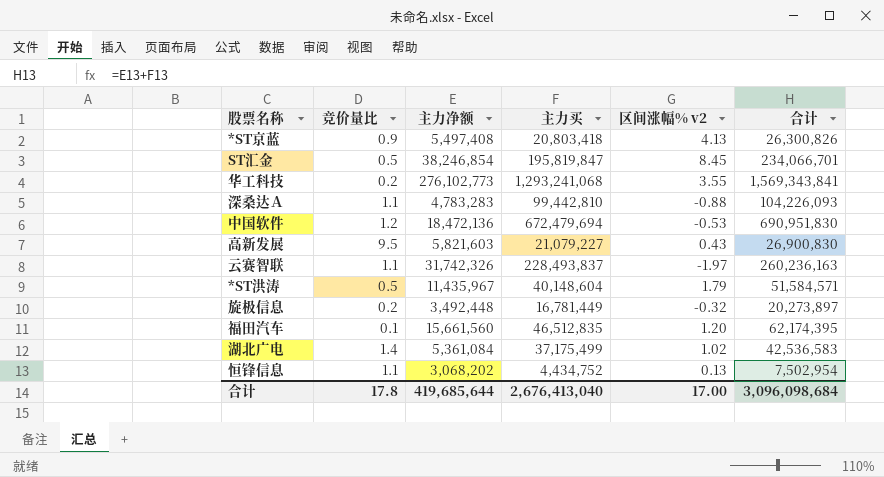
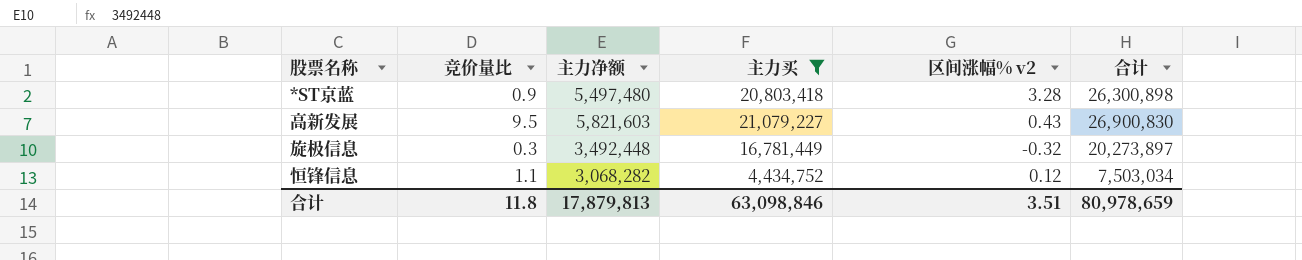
filter: none -> 主力买 <= 21,079,227
*ST京蓝 | 主力净额: 5,497,408 -> 5,497,480
*ST京蓝 | 区间涨幅% v2: 4.13 -> 3.28
*ST京蓝 | 合计: 26,300,826 -> 26,300,898
旋极信息 | 竞价量比: 0.2 -> 0.3
恒锋信息 | 主力净额: 3,068,202 -> 3,068,282
恒锋信息 | 区间涨幅% v2: 0.13 -> 0.12
恒锋信息 | 合计: 7,502,954 -> 7,503,034
合计 | 竞价量比: 17.8 -> 11.8
合计 | 主力净额: 419,685,644 -> 17,879,813
合计 | 主力买: 2,676,413,040 -> 63,098,846
合计 | 区间涨幅% v2: 17.00 -> 3.51
合计 | 合计: 3,096,098,684 -> 80,978,659

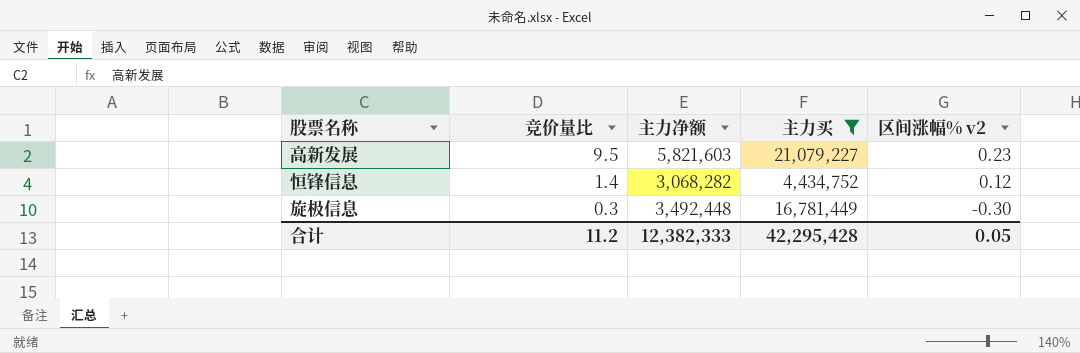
row order: none -> 竞价量比 descending
column 合计 | formula: [主力净额] + [主力买] -> none
row *ST京蓝: 0.9 | 5,497,480 | 20,803,418 | 3.28 | 26,300,898 -> none
高新发展 | 区间涨幅% v2: 0.43 -> 0.23
恒锋信息 | 竞价量比: 1.1 -> 1.4
旋极信息 | 区间涨幅% v2: -0.32 -> -0.30
合计 | 竞价量比: 11.8 -> 11.2
合计 | 主力净额: 17,879,813 -> 12,382,333
合计 | 主力买: 63,098,846 -> 42,295,428
合计 | 区间涨幅% v2: 3.51 -> 0.05

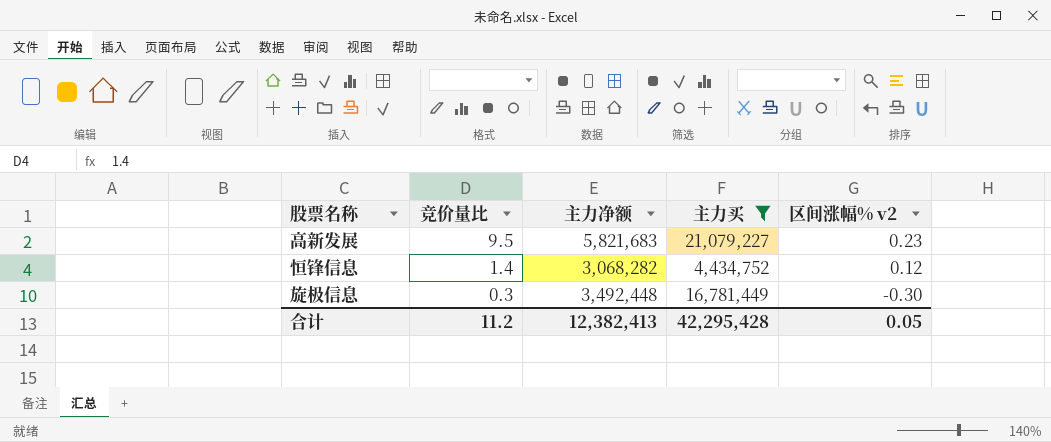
高新发展 | 主力净额: 5,821,603 -> 5,821,683
合计 | 主力净额: 12,382,333 -> 12,382,413

